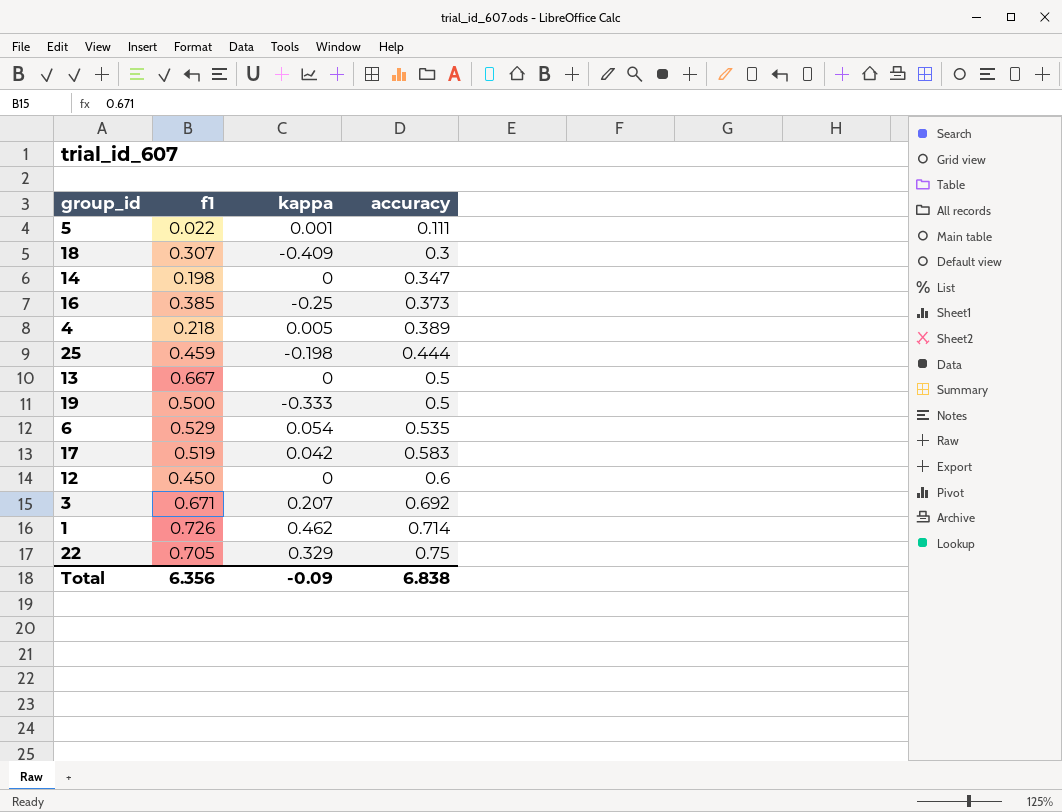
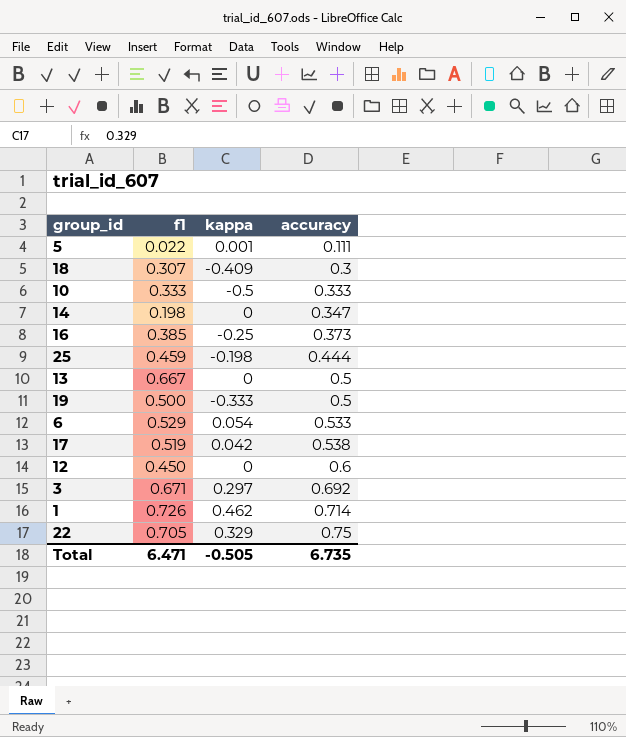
row 4: 0.218 | 0.005 | 0.389 -> none
row 10: none -> 0.333 | -0.5 | 0.333
6 | accuracy: 0.535 -> 0.533
17 | accuracy: 0.583 -> 0.538
3 | kappa: 0.207 -> 0.297
Total | f1: 6.356 -> 6.471
Total | kappa: -0.09 -> -0.505
Total | accuracy: 6.838 -> 6.735

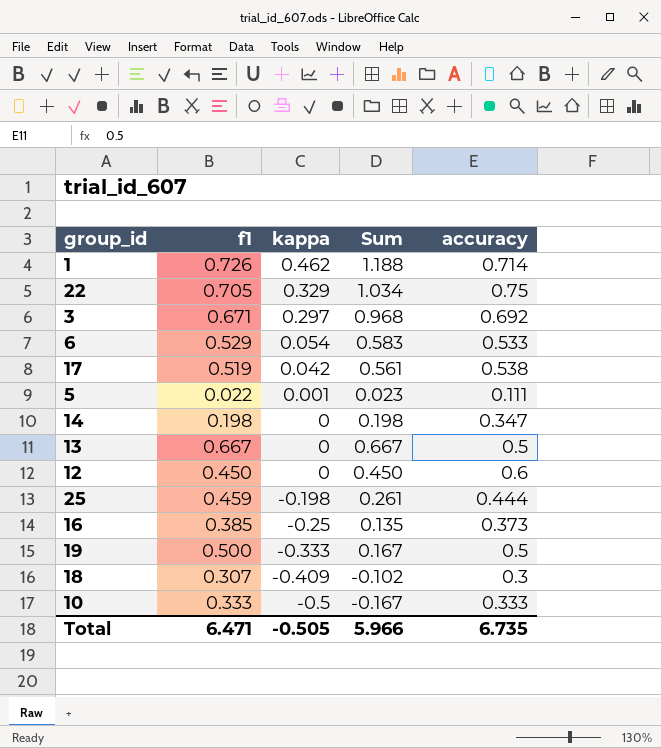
row order: accuracy ascending -> kappa descending
column Sum | formula: none -> [f1] + [kappa]

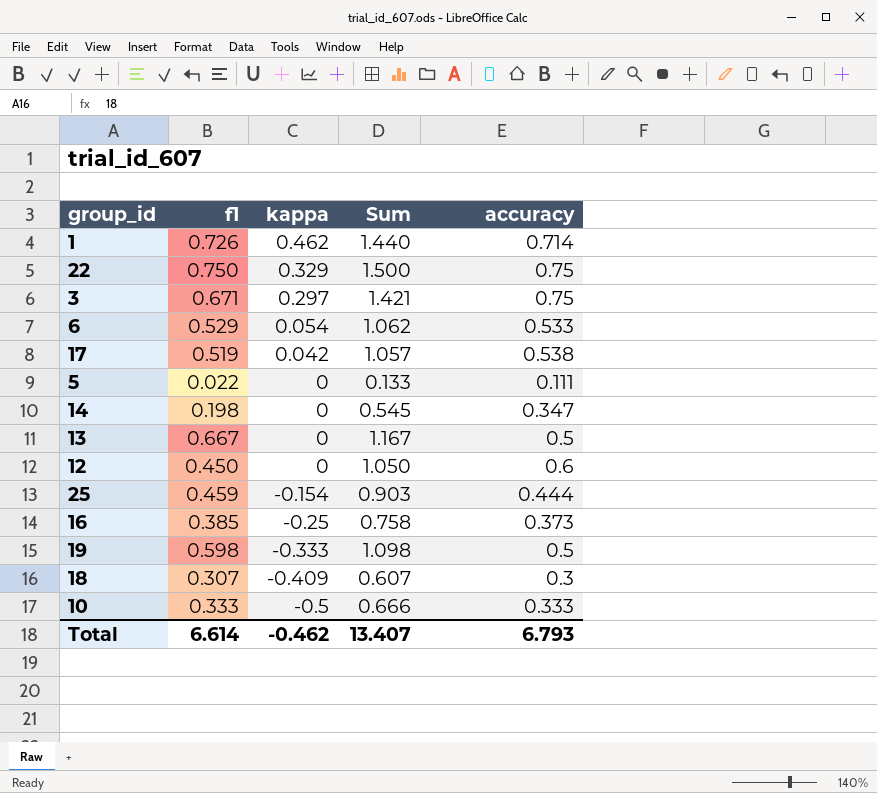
column Sum | formula: [f1] + [kappa] -> [f1] + [accuracy]
22 | f1: 0.705 -> 0.750
3 | accuracy: 0.692 -> 0.75
5 | kappa: 0.001 -> 0
25 | kappa: -0.198 -> -0.154
19 | f1: 0.500 -> 0.598
Total | f1: 6.471 -> 6.614
Total | kappa: -0.505 -> -0.462
Total | Sum: 5.966 -> 13.407
Total | accuracy: 6.735 -> 6.793

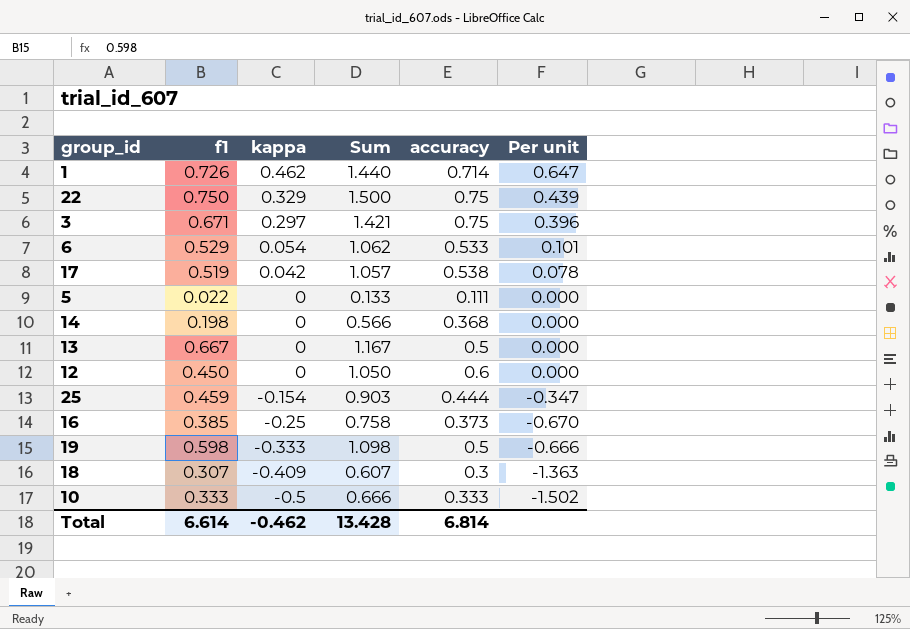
column Per unit | formula: none -> [kappa] / [accuracy]
14 | Sum: 0.545 -> 0.566
14 | accuracy: 0.347 -> 0.368
Total | Sum: 13.407 -> 13.428
Total | accuracy: 6.793 -> 6.814

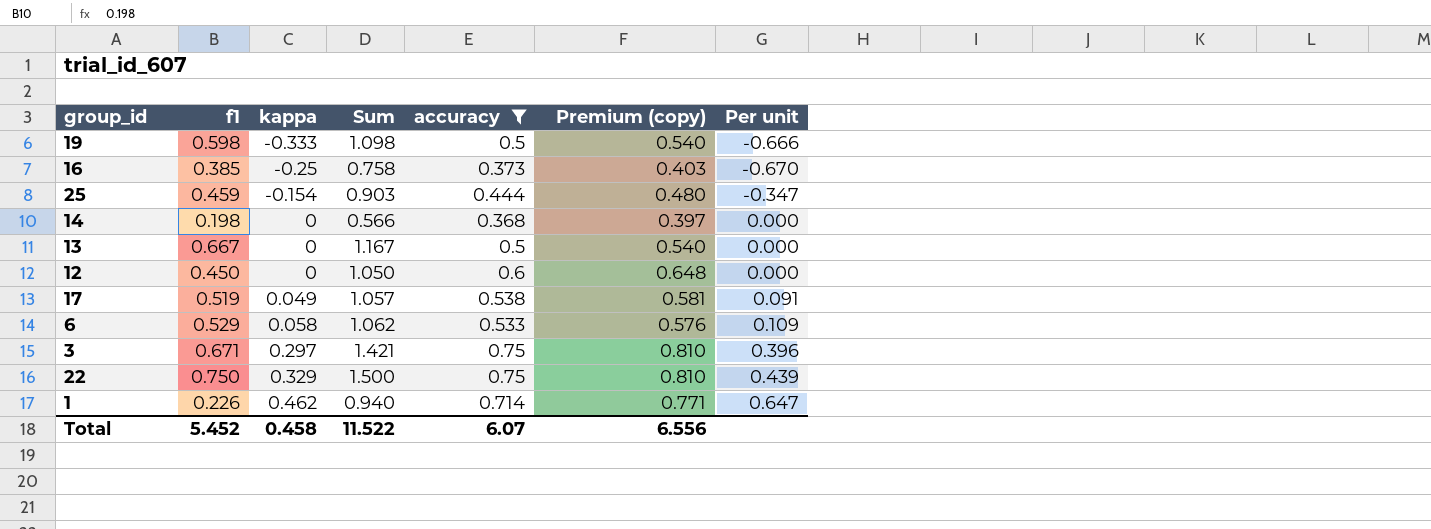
filter: none -> accuracy >= 0.368
row order: kappa descending -> kappa ascending
column Premium (copy) | formula: none -> [accuracy] * 1.08
17 | kappa: 0.042 -> 0.049
17 | Per unit: 0.078 -> 0.091
6 | kappa: 0.054 -> 0.058
6 | Per unit: 0.101 -> 0.109
1 | f1: 0.726 -> 0.226
1 | Sum: 1.440 -> 0.940
Total | f1: 6.614 -> 5.452
Total | kappa: -0.462 -> 0.458
Total | Sum: 13.428 -> 11.522
Total | accuracy: 6.814 -> 6.07

